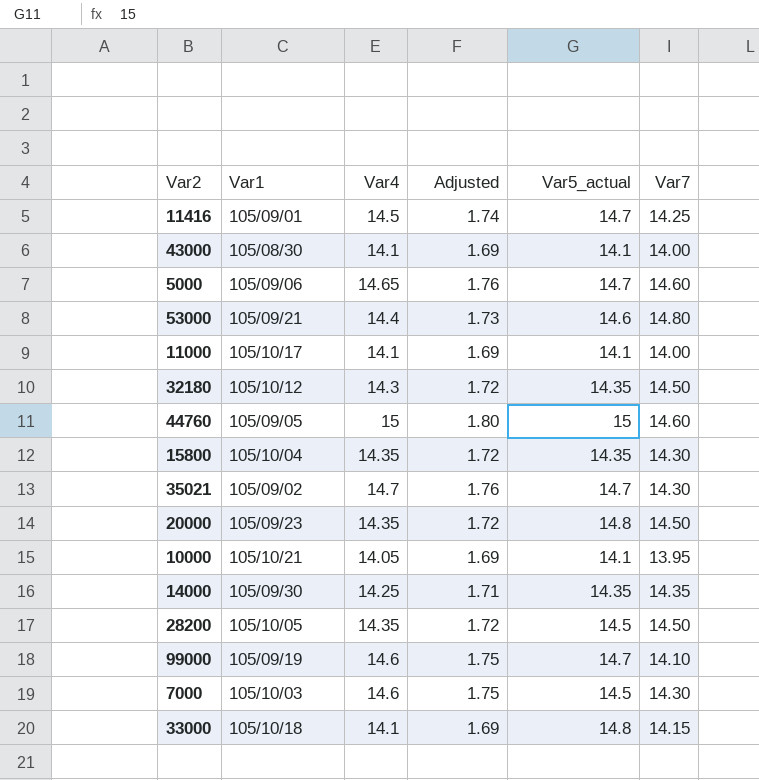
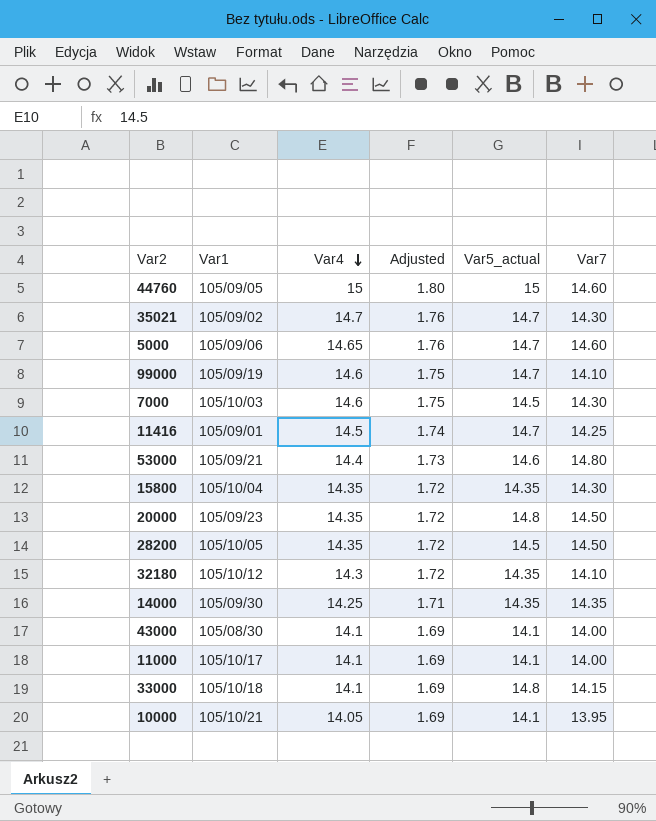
row order: none -> Var4 descending
32180 | Var7: 14.50 -> 14.10

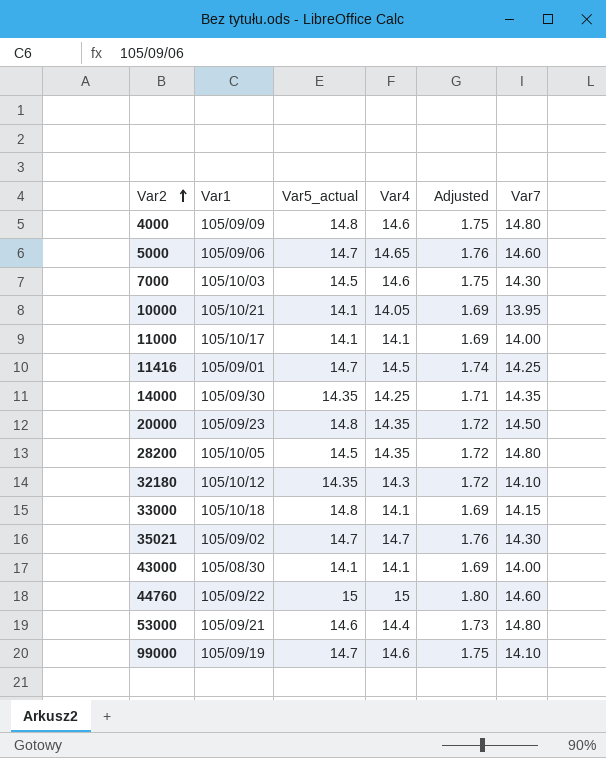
row order: Var4 descending -> Var2 ascending
column Var5_actual | position: 5 -> 3
row 15800: 105/10/04 | 14.35 | 1.72 | 14.35 | 14.30 -> none
row 4000: none -> 105/09/09 | 14.8 | 14.6 | 1.75 | 14.80
28200 | Var7: 14.50 -> 14.80
44760 | Var1: 105/09/05 -> 105/09/22

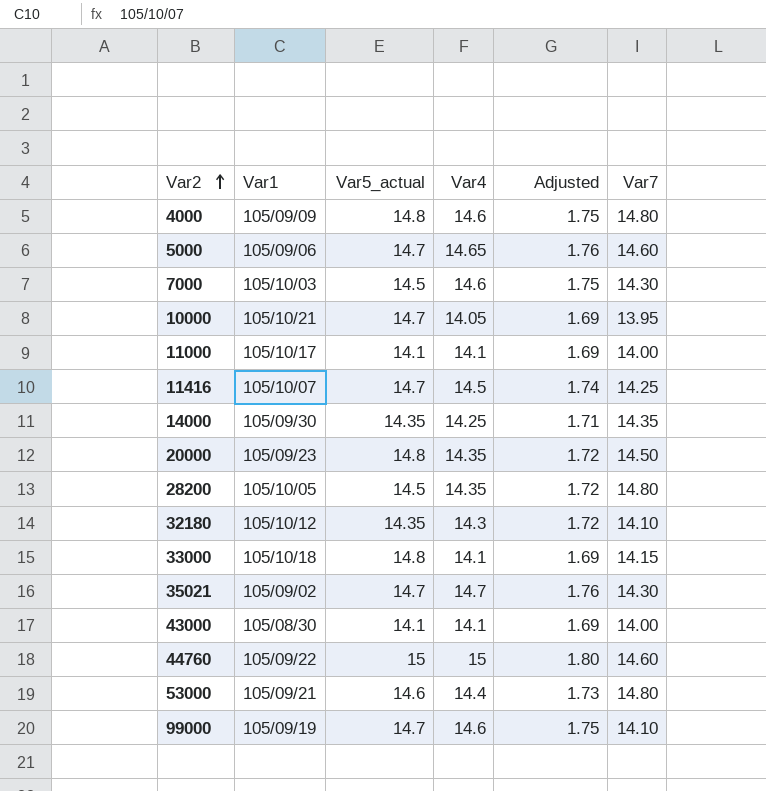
10000 | Var5_actual: 14.1 -> 14.7
11416 | Var1: 105/09/01 -> 105/10/07

